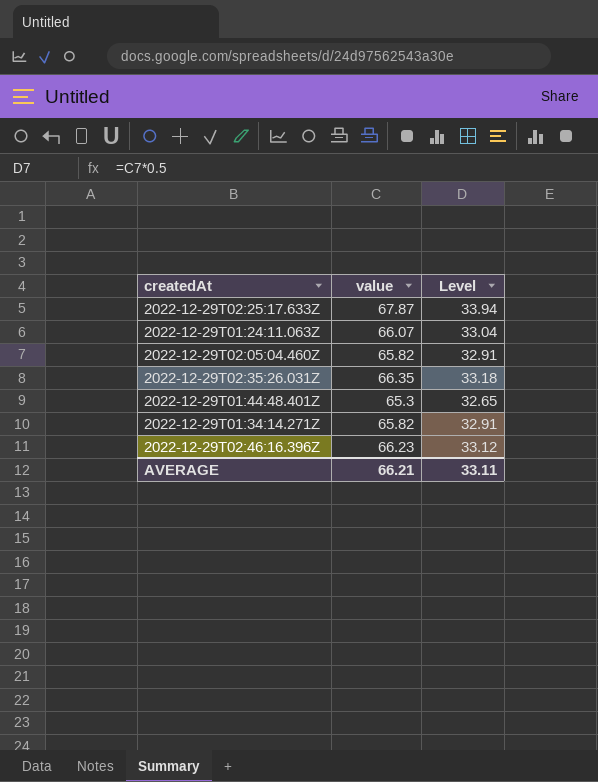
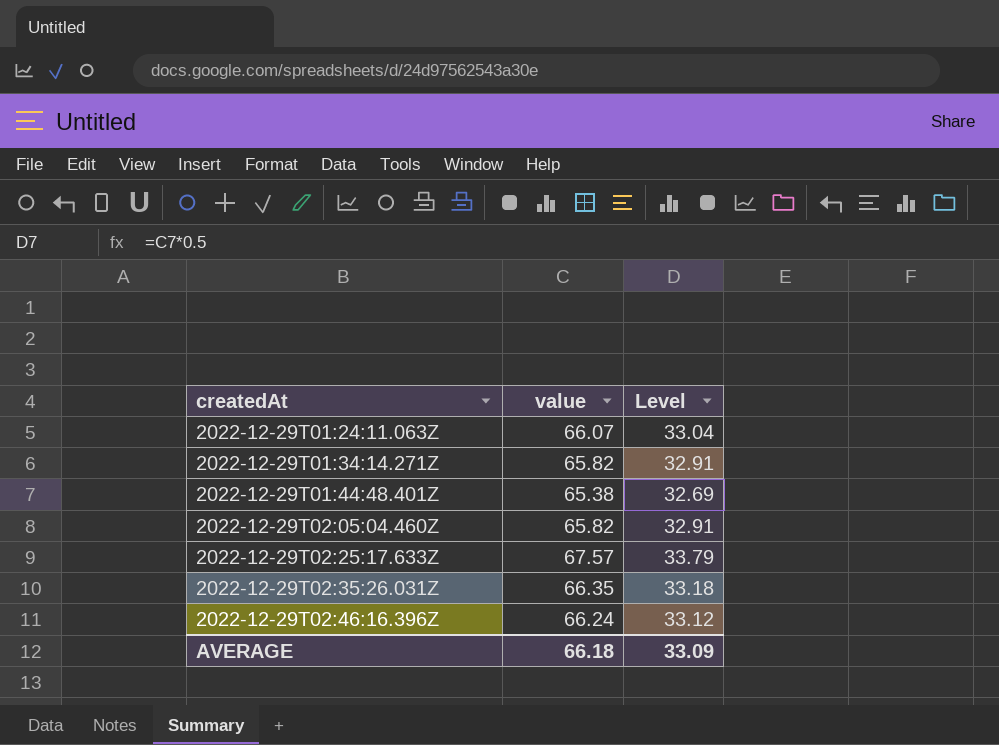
row order: none -> createdAt ascending
2022-12-29T01:44:48.401Z | value: 65.3 -> 65.38
2022-12-29T01:44:48.401Z | Level: 32.65 -> 32.69
2022-12-29T02:25:17.633Z | value: 67.87 -> 67.57
2022-12-29T02:25:17.633Z | Level: 33.94 -> 33.79
2022-12-29T02:46:16.396Z | value: 66.23 -> 66.24
AVERAGE | value: 66.21 -> 66.18
AVERAGE | Level: 33.11 -> 33.09

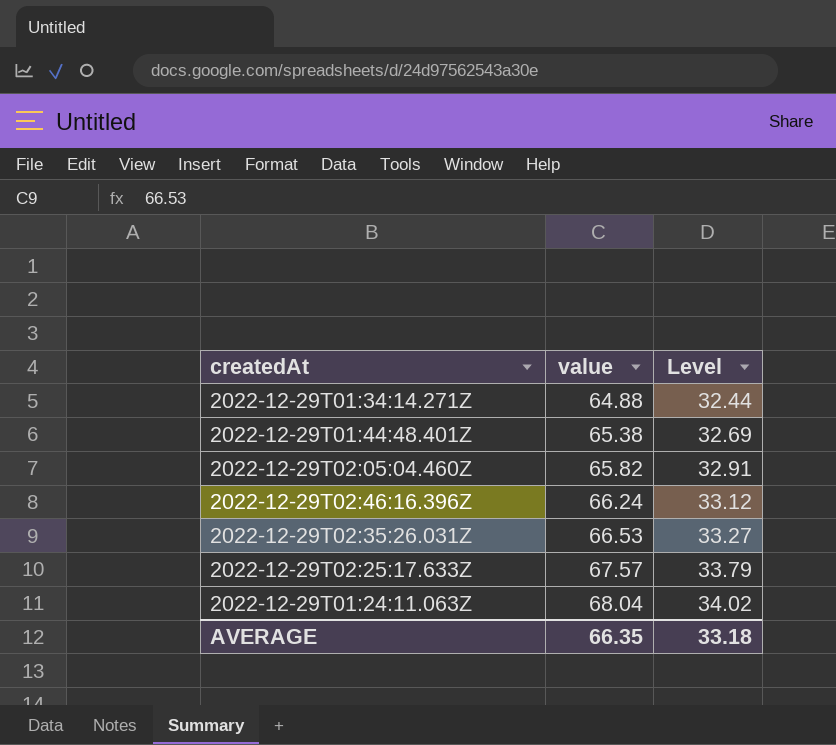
row order: createdAt ascending -> value ascending
2022-12-29T01:34:14.271Z | value: 65.82 -> 64.88
2022-12-29T01:34:14.271Z | Level: 32.91 -> 32.44
2022-12-29T02:35:26.031Z | value: 66.35 -> 66.53
2022-12-29T02:35:26.031Z | Level: 33.18 -> 33.27
2022-12-29T01:24:11.063Z | value: 66.07 -> 68.04
2022-12-29T01:24:11.063Z | Level: 33.04 -> 34.02
AVERAGE | value: 66.18 -> 66.35
AVERAGE | Level: 33.09 -> 33.18

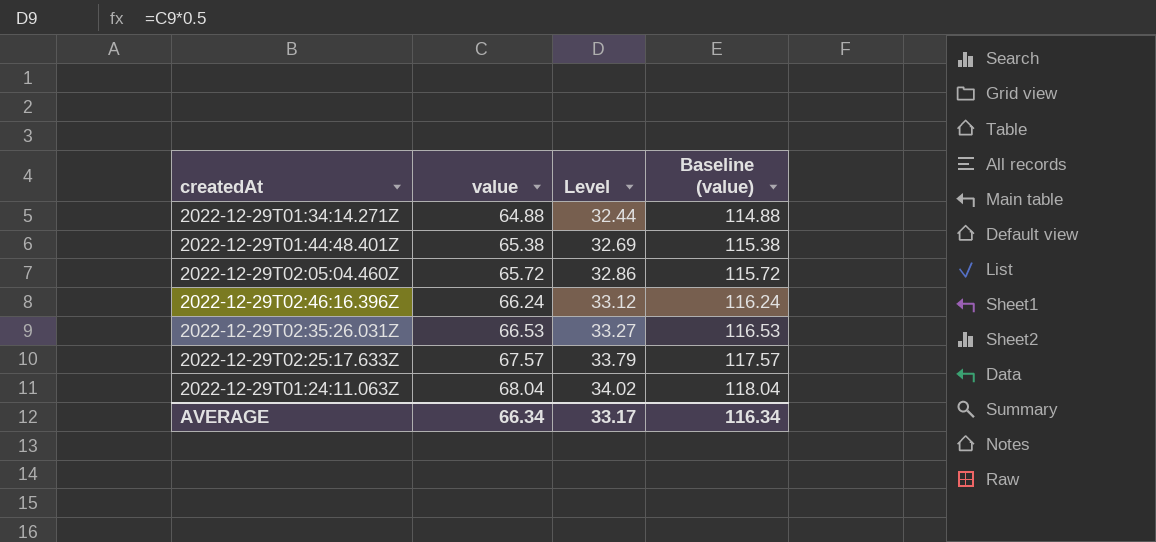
column Baseline (value) | formula: none -> [value] + 50
2022-12-29T02:05:04.460Z | value: 65.82 -> 65.72
2022-12-29T02:05:04.460Z | Level: 32.91 -> 32.86
AVERAGE | value: 66.35 -> 66.34
AVERAGE | Level: 33.18 -> 33.17

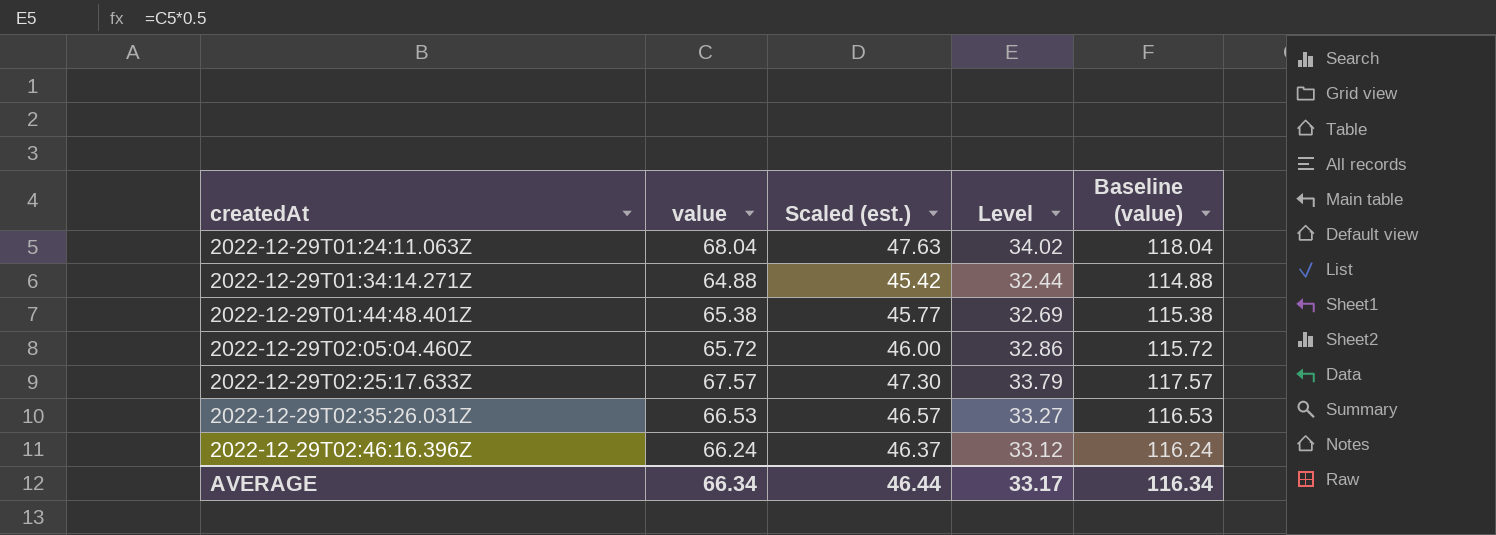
row order: value ascending -> createdAt ascending
column Scaled (est.) | formula: none -> [value] * 0.7

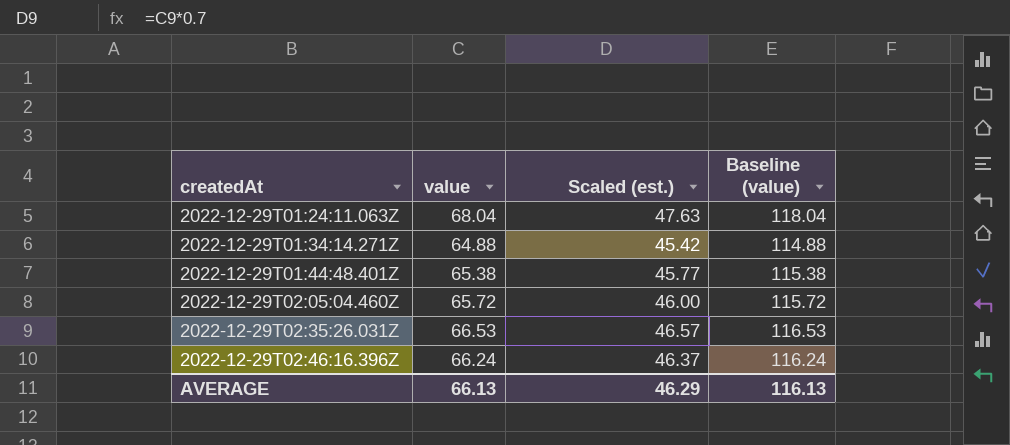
column Level | formula: [value] * 0.5 -> none
row 2022-12-29T02:25:17.633Z: 67.57 | 47.30 | 33.79 | 117.57 -> none
AVERAGE | value: 66.34 -> 66.13
AVERAGE | Scaled (est.): 46.44 -> 46.29
AVERAGE | Baseline (value): 116.34 -> 116.13

